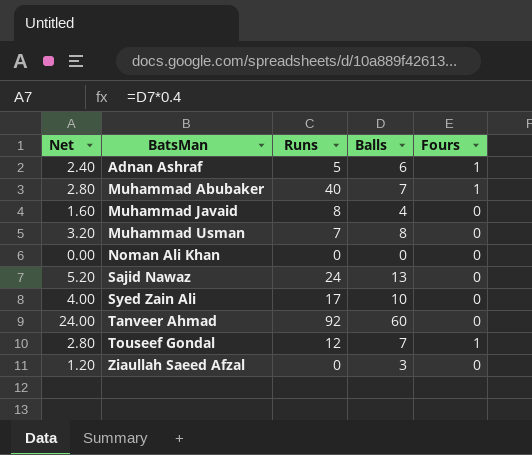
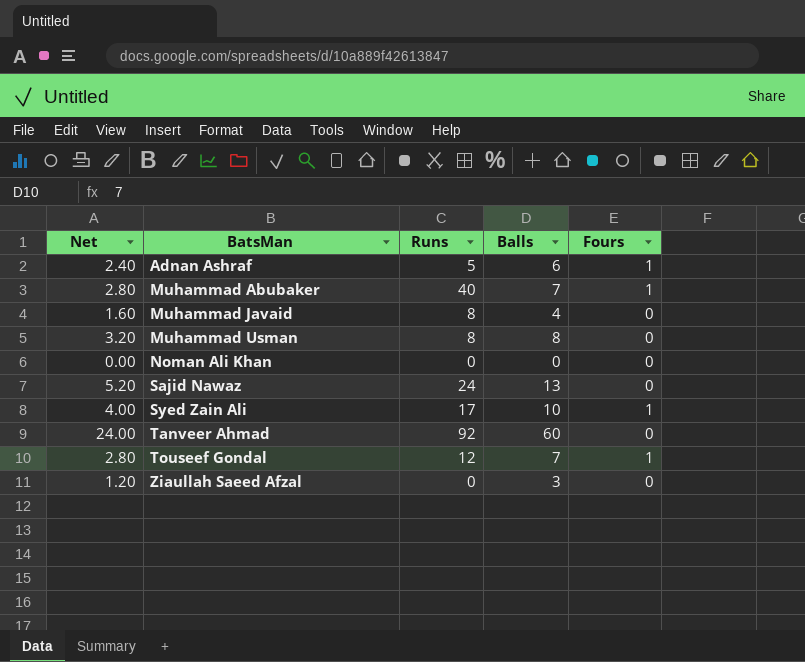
Muhammad Usman | Runs: 7 -> 8
Syed Zain Ali | Fours: 0 -> 1

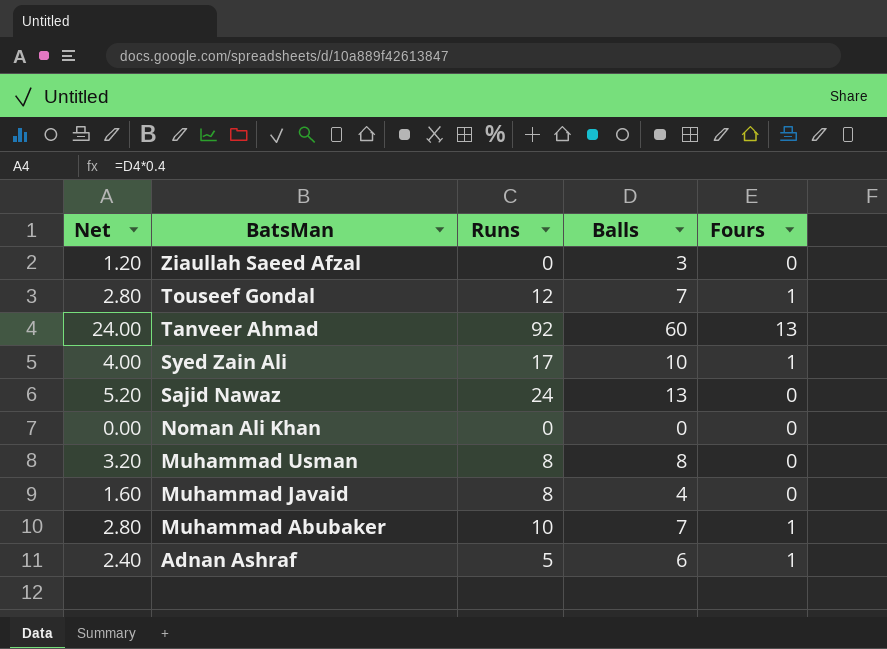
row order: BatsMan ascending -> BatsMan descending
Tanveer Ahmad | Fours: 0 -> 13
Muhammad Abubaker | Runs: 40 -> 10

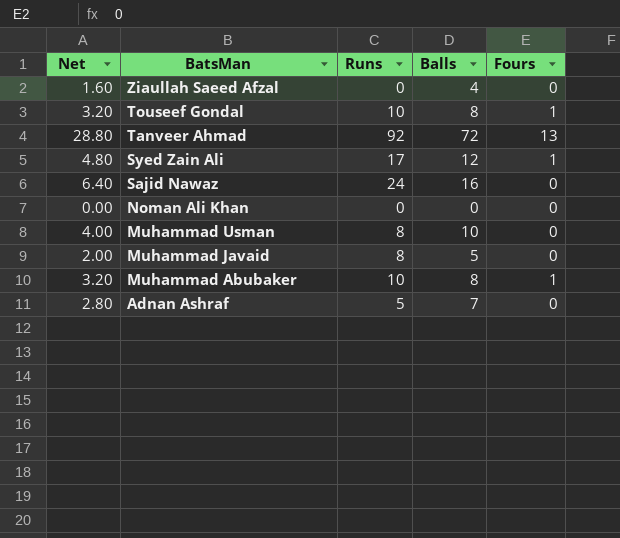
Ziaullah Saeed Afzal | Net: 1.20 -> 1.60
Ziaullah Saeed Afzal | Balls: 3 -> 4
Touseef Gondal | Net: 2.80 -> 3.20
Touseef Gondal | Runs: 12 -> 10
Touseef Gondal | Balls: 7 -> 8
Tanveer Ahmad | Net: 24.00 -> 28.80
Tanveer Ahmad | Balls: 60 -> 72
Syed Zain Ali | Net: 4.00 -> 4.80
Syed Zain Ali | Balls: 10 -> 12
Sajid Nawaz | Net: 5.20 -> 6.40
Sajid Nawaz | Balls: 13 -> 16
Muhammad Usman | Net: 3.20 -> 4.00
Muhammad Usman | Balls: 8 -> 10
Muhammad Javaid | Net: 1.60 -> 2.00
Muhammad Javaid | Balls: 4 -> 5
Muhammad Abubaker | Net: 2.80 -> 3.20
Muhammad Abubaker | Balls: 7 -> 8
Adnan Ashraf | Net: 2.40 -> 2.80
Adnan Ashraf | Balls: 6 -> 7
Adnan Ashraf | Fours: 1 -> 0

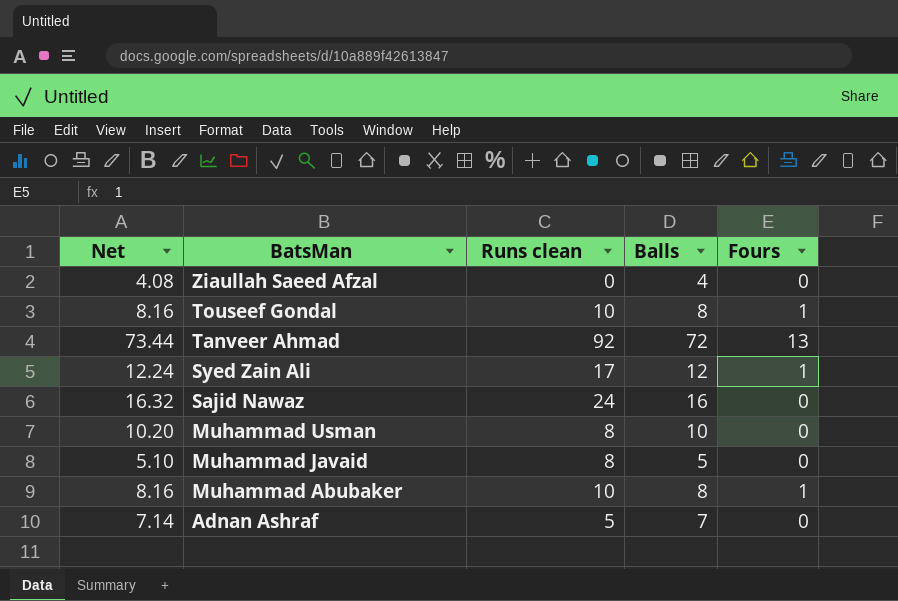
column Net | formula: [Balls] * 0.4 -> [Balls] * 1.02
column name: Runs -> Runs clean
row Noman Ali Khan: 0.00 | 0 | 0 | 0 -> none

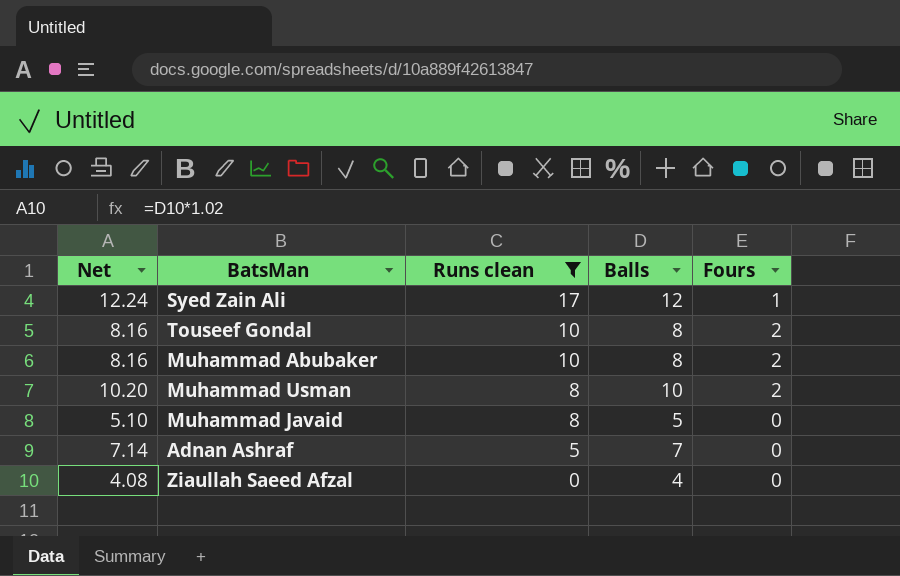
filter: none -> Runs clean <= 17
row order: BatsMan descending -> Runs clean descending
Touseef Gondal | Fours: 1 -> 2
Muhammad Abubaker | Fours: 1 -> 2
Muhammad Usman | Fours: 0 -> 2

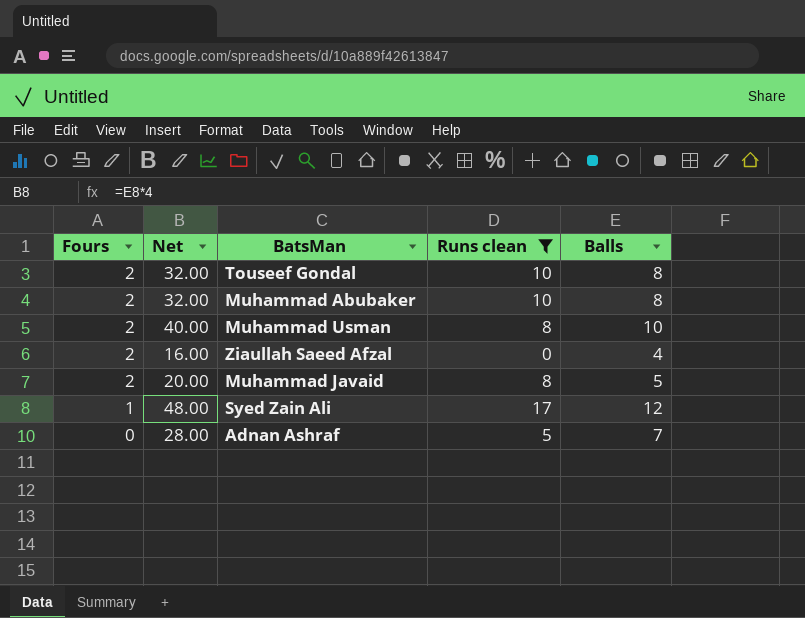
row order: Runs clean descending -> Fours descending
column Fours | position: 5 -> 1
column Net | formula: [Balls] * 1.02 -> [Balls] * 4
Ziaullah Saeed Afzal | Fours: 0 -> 2
Muhammad Javaid | Fours: 0 -> 2

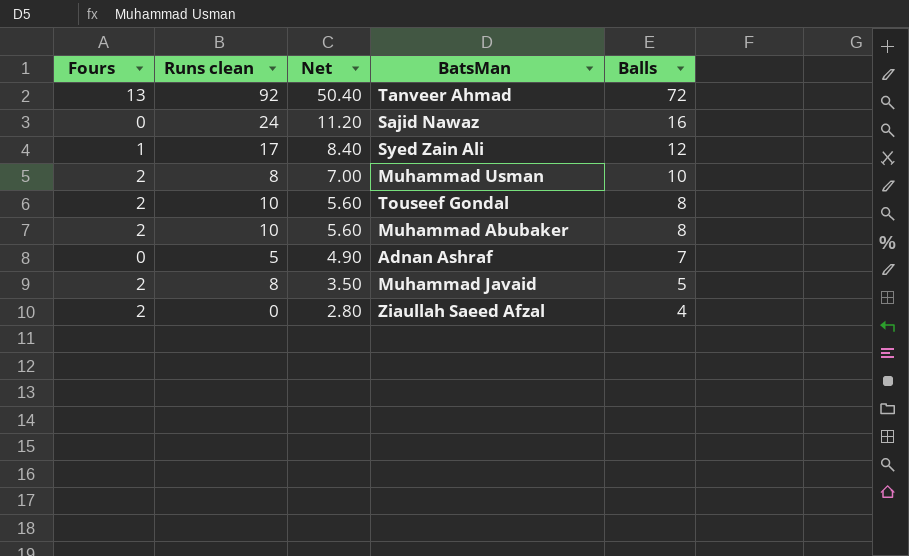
filter: Runs clean <= 17 -> none
row order: Fours descending -> Net descending
column Runs clean | position: 4 -> 2
column Net | formula: [Balls] * 4 -> [Balls] * 0.7

